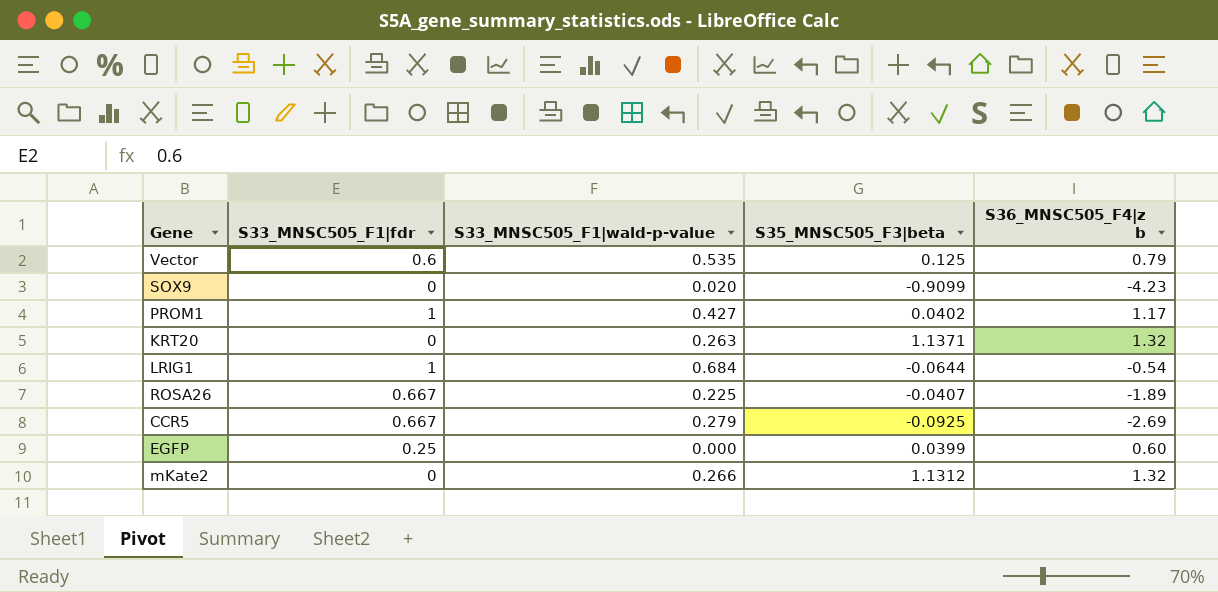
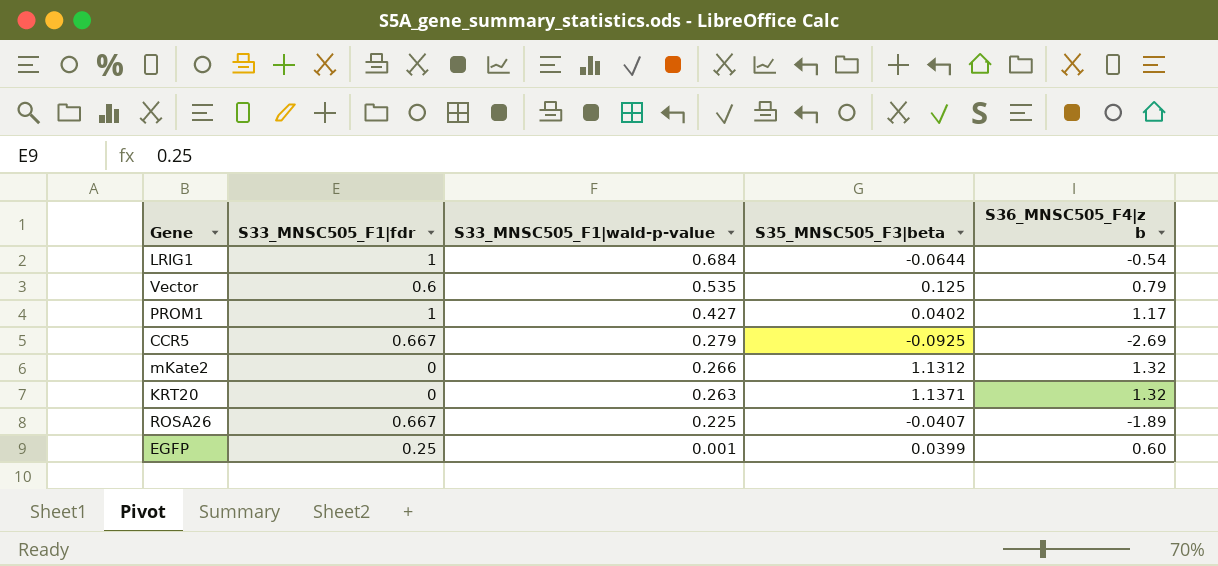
row order: none -> S33_MNSC505_F1|wald-p-value descending
row SOX9: 0 | 0.020 | -0.9099 | -4.23 -> none
EGFP | S33_MNSC505_F1|wald-p-value: 0.000 -> 0.001

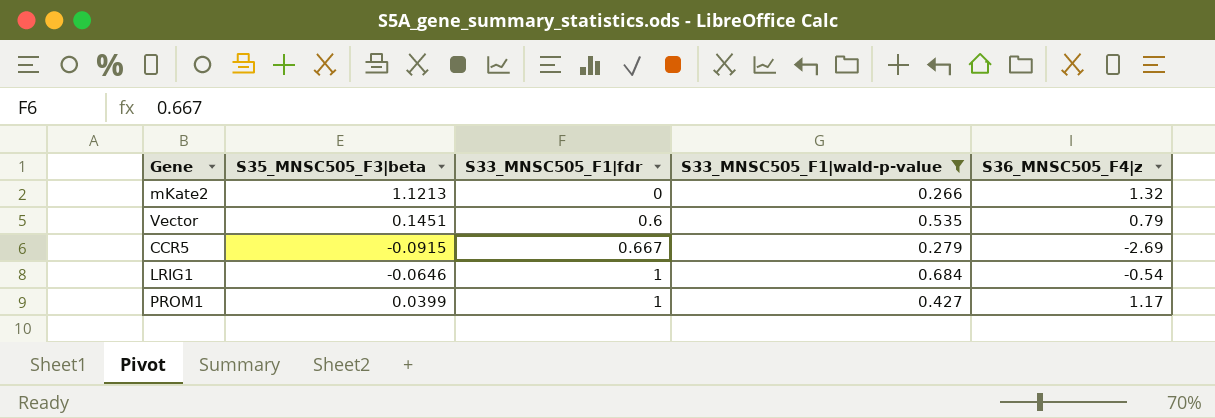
filter: none -> S33_MNSC505_F1|wald-p-value >= 0.266
row order: S33_MNSC505_F1|wald-p-value descending -> S33_MNSC505_F1|fdr ascending
column S35_MNSC505_F3|beta | position: 4 -> 2
column name: S36_MNSC505_F4|z b -> S36_MNSC505_F4|z
mKate2 | S35_MNSC505_F3|beta: 1.1312 -> 1.1213
Vector | S35_MNSC505_F3|beta: 0.125 -> 0.1451
CCR5 | S35_MNSC505_F3|beta: -0.0925 -> -0.0915
LRIG1 | S35_MNSC505_F3|beta: -0.0644 -> -0.0646
PROM1 | S35_MNSC505_F3|beta: 0.0402 -> 0.0399

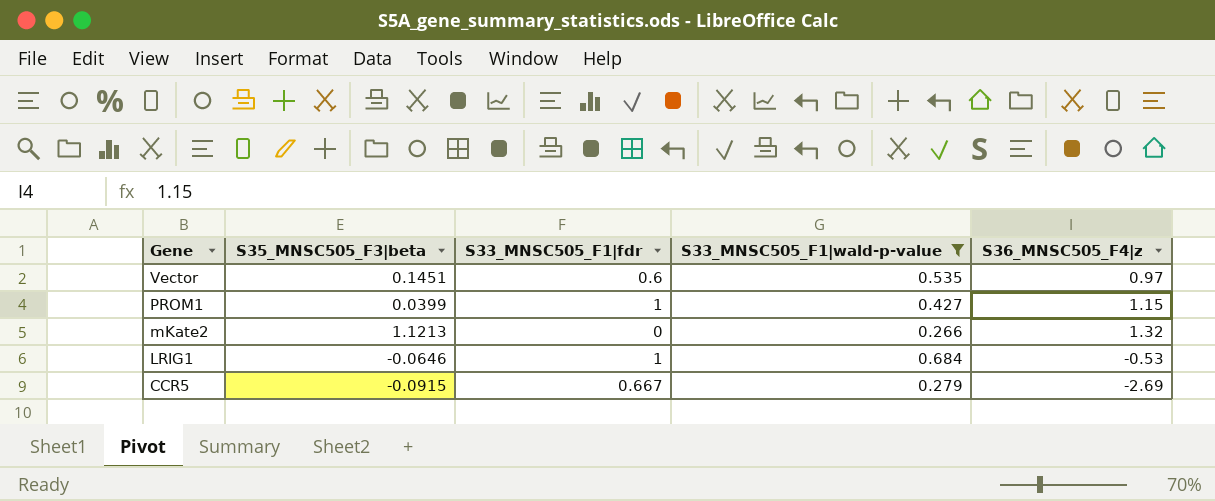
row order: S33_MNSC505_F1|fdr ascending -> Gene descending
Vector | S36_MNSC505_F4|z: 0.79 -> 0.97
PROM1 | S36_MNSC505_F4|z: 1.17 -> 1.15
LRIG1 | S36_MNSC505_F4|z: -0.54 -> -0.53

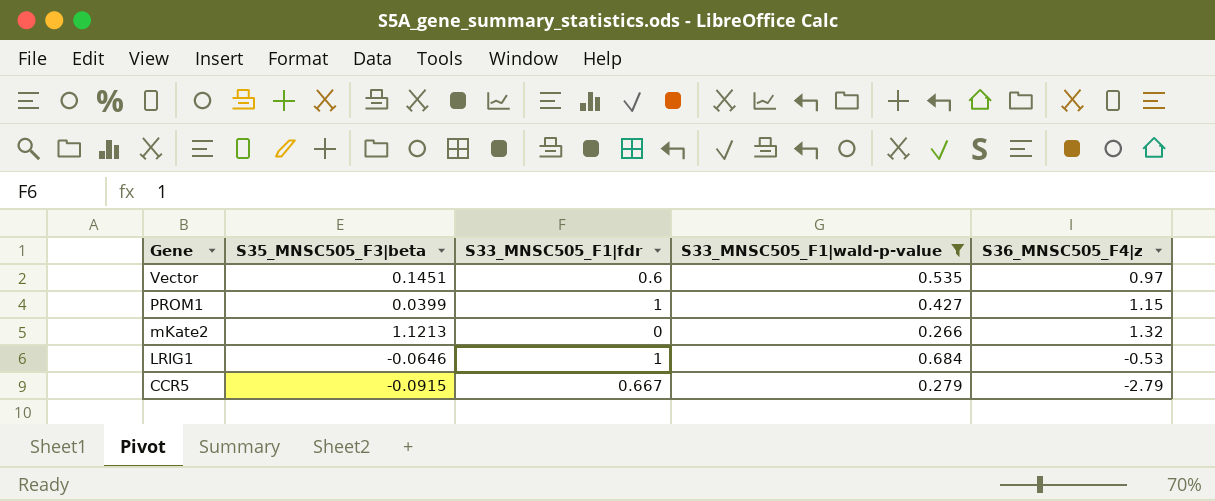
CCR5 | S36_MNSC505_F4|z: -2.69 -> -2.79

